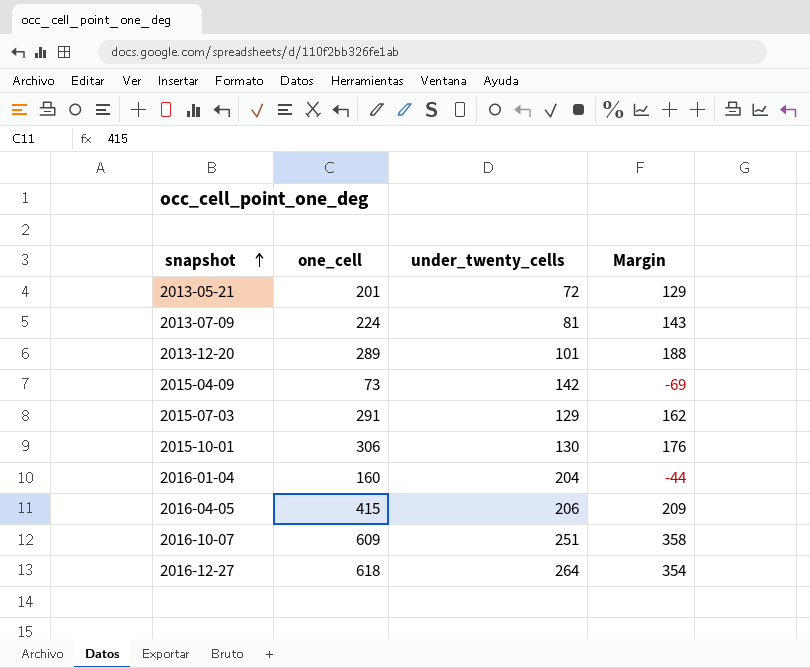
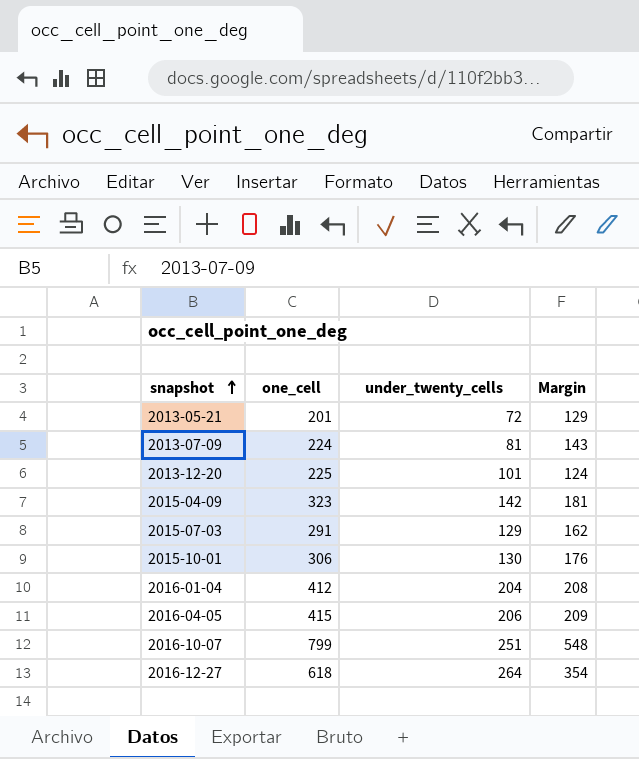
2013-12-20 | one_cell: 289 -> 225
2013-12-20 | Margin: 188 -> 124
2015-04-09 | one_cell: 73 -> 323
2015-04-09 | Margin: -69 -> 181
2016-01-04 | one_cell: 160 -> 412
2016-01-04 | Margin: -44 -> 208
2016-10-07 | one_cell: 609 -> 799
2016-10-07 | Margin: 358 -> 548

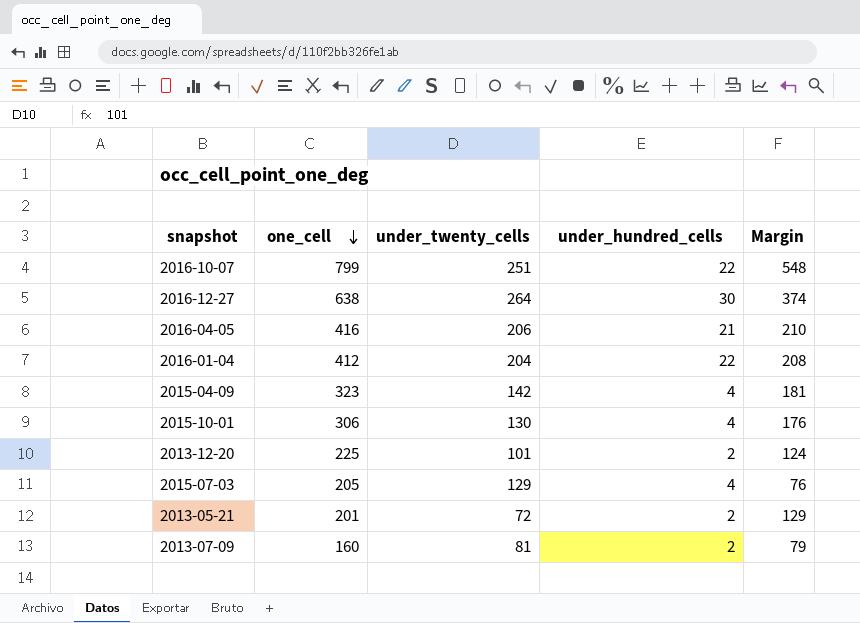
row order: snapshot ascending -> one_cell descending
column under_hundred_cells | position: none -> 4
2016-12-27 | one_cell: 618 -> 638
2016-12-27 | Margin: 354 -> 374
2016-04-05 | one_cell: 415 -> 416
2016-04-05 | Margin: 209 -> 210
2015-07-03 | one_cell: 291 -> 205
2015-07-03 | Margin: 162 -> 76
2013-07-09 | one_cell: 224 -> 160
2013-07-09 | Margin: 143 -> 79

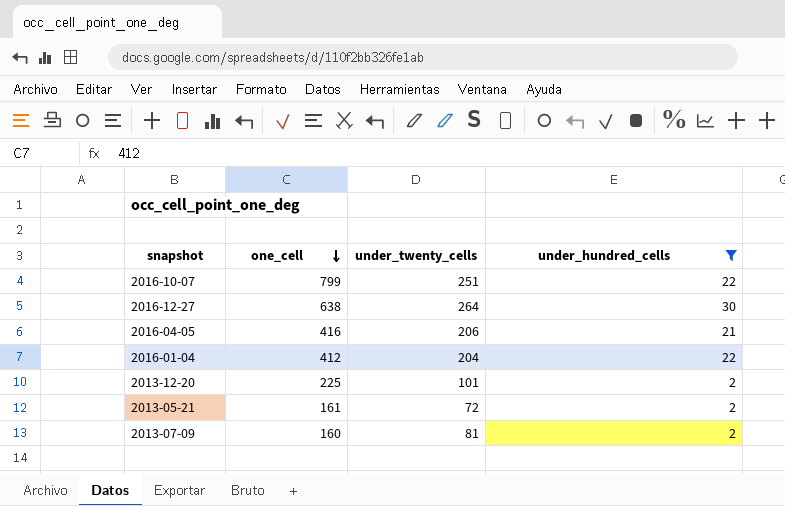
filter: none -> under_hundred_cells != 4
column Margin | formula: [one_cell] - [under_twenty_cells] -> none
2013-05-21 | one_cell: 201 -> 161

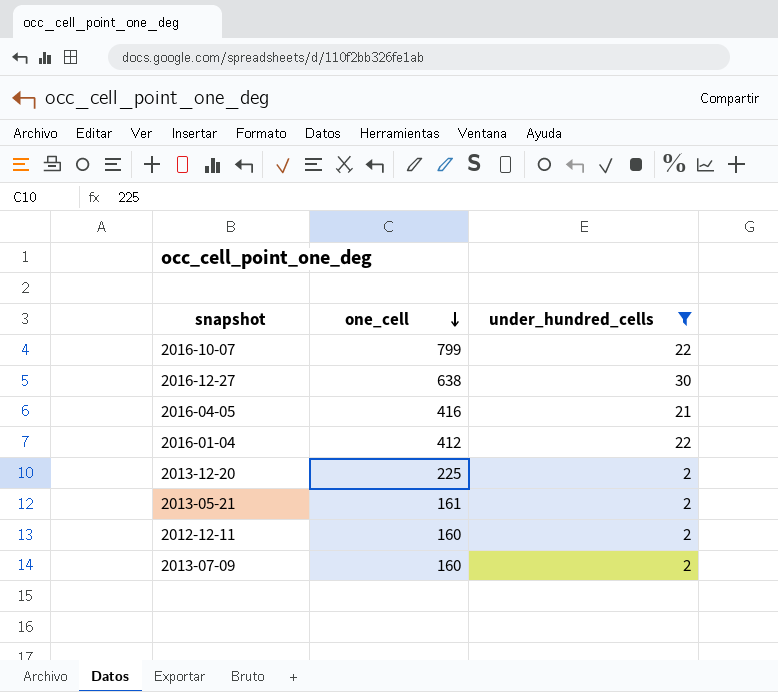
column under_twenty_cells | position: 3 -> none
row 2012-12-11: none -> 160 | 2

